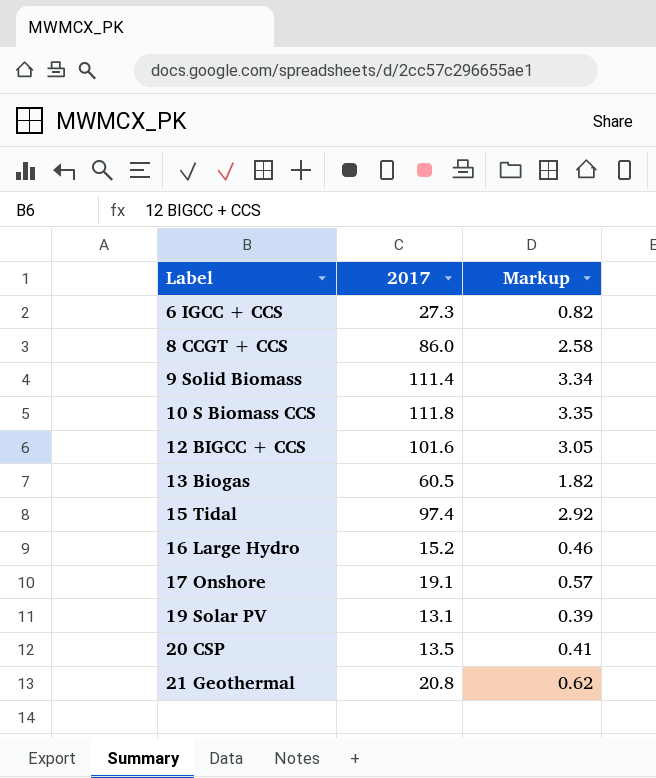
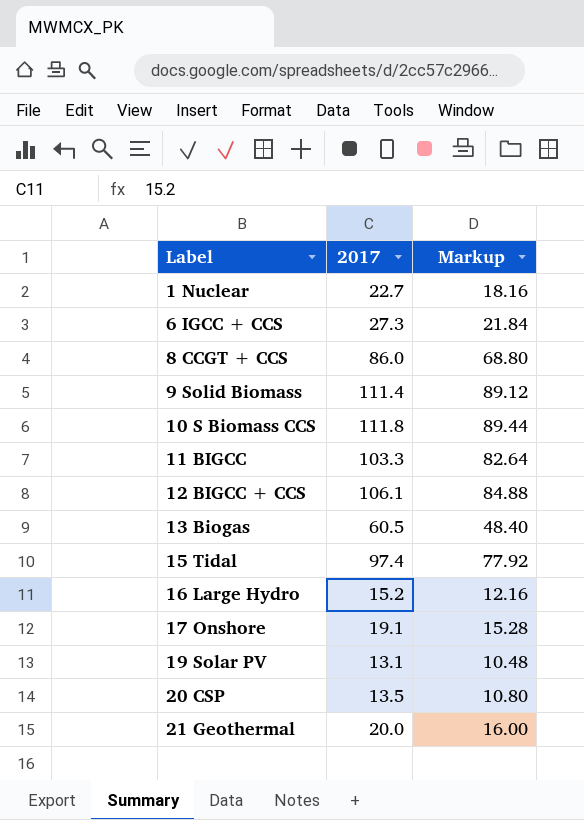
column Markup | formula: [2017] * 0.03 -> [2017] * 0.8
row 1 Nuclear: none -> 22.7 | 18.16
row 11 BIGCC: none -> 103.3 | 82.64
12 BIGCC + CCS | 2017: 101.6 -> 106.1
21 Geothermal | 2017: 20.8 -> 20.0

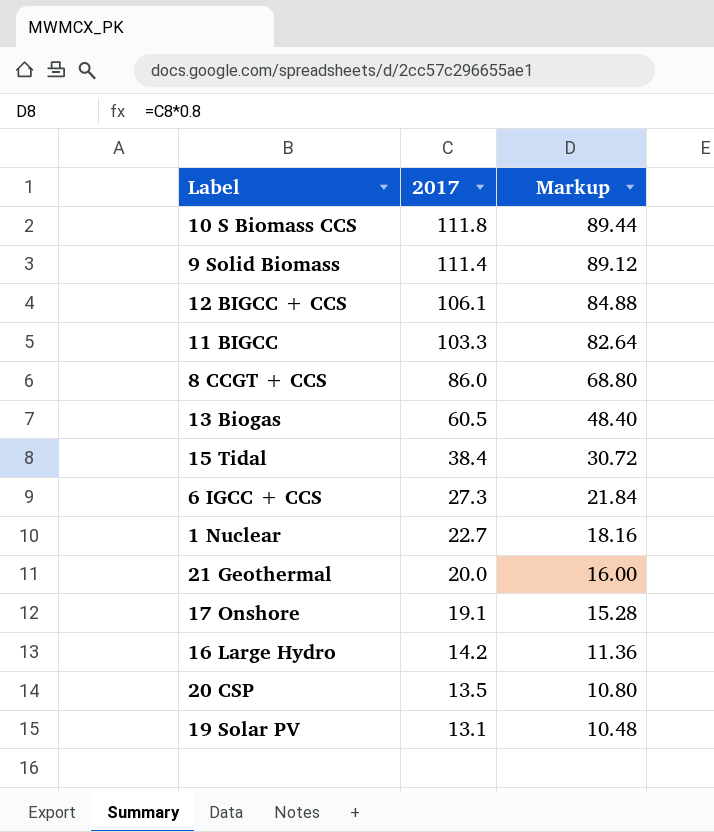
row order: Label ascending -> 2017 descending
15 Tidal | 2017: 97.4 -> 38.4
15 Tidal | Markup: 77.92 -> 30.72
16 Large Hydro | 2017: 15.2 -> 14.2
16 Large Hydro | Markup: 12.16 -> 11.36

